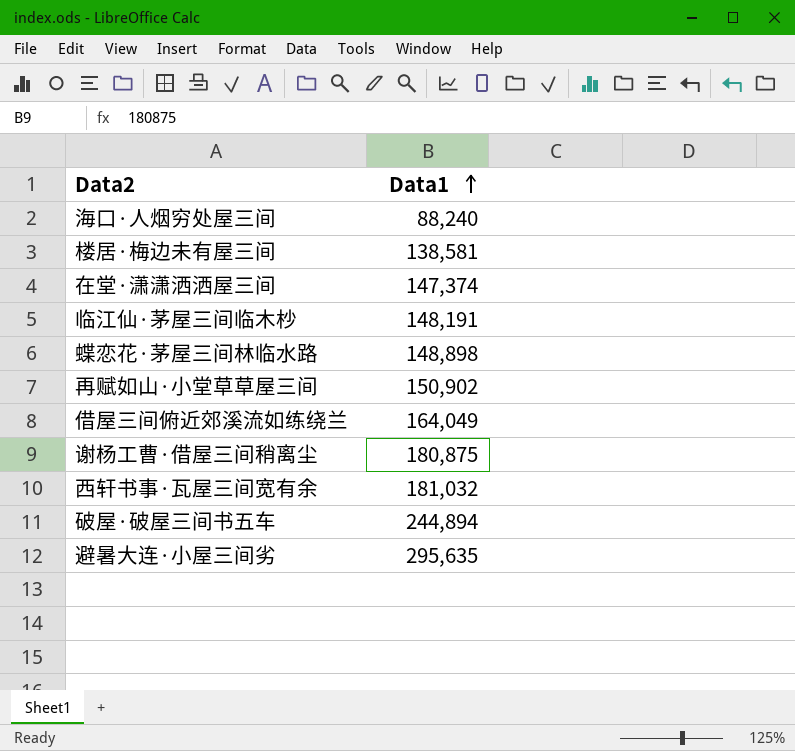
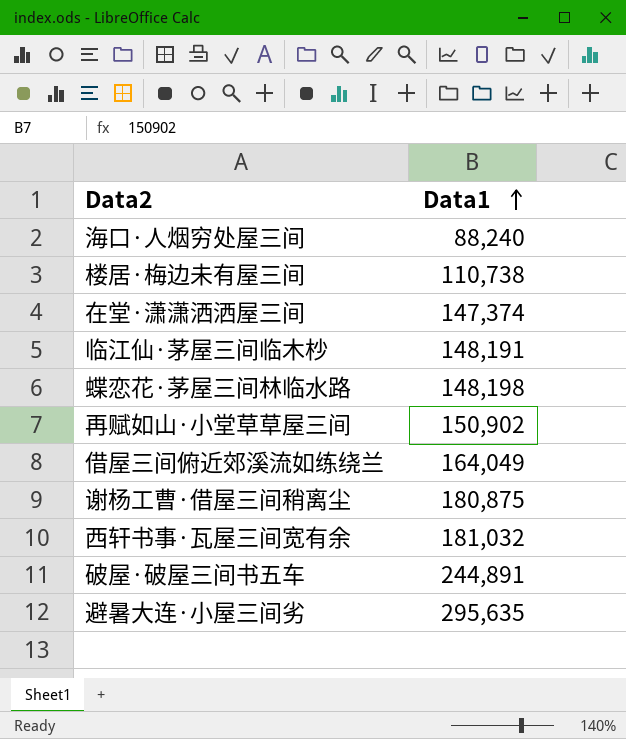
楼居·梅边未有屋三间 | Data1: 138,581 -> 110,738
蝶恋花·茅屋三间林临水路 | Data1: 148,898 -> 148,198
破屋·破屋三间书五车 | Data1: 244,894 -> 244,891

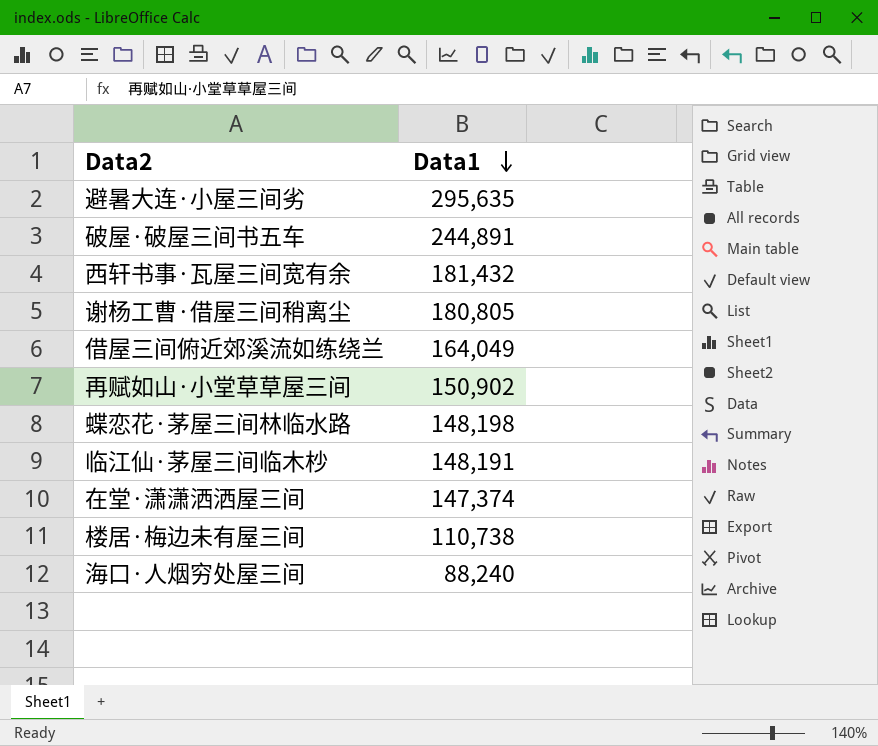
row order: Data1 ascending -> Data1 descending
西轩书事·瓦屋三间宽有余 | Data1: 181,032 -> 181,432
谢杨工曹·借屋三间稍离尘 | Data1: 180,875 -> 180,805

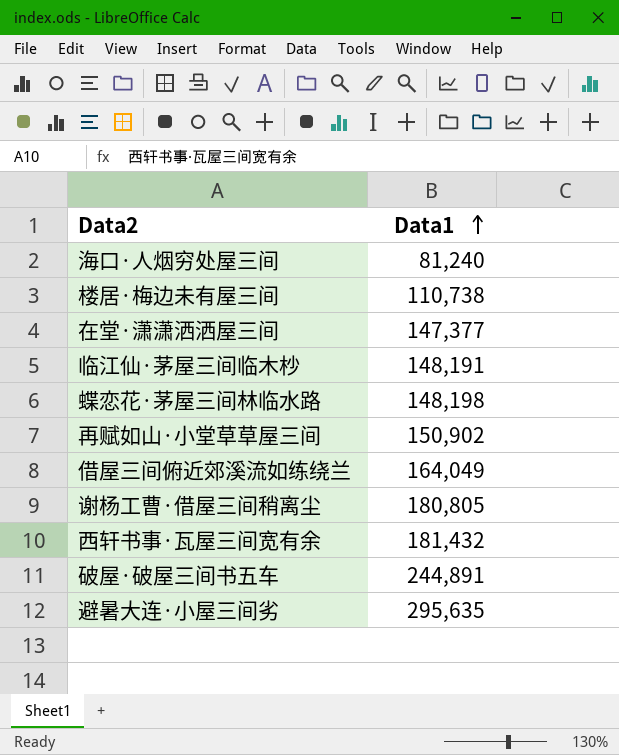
row order: Data1 descending -> Data1 ascending
海口·人烟穷处屋三间 | Data1: 88,240 -> 81,240
在堂·潇潇洒洒屋三间 | Data1: 147,374 -> 147,377

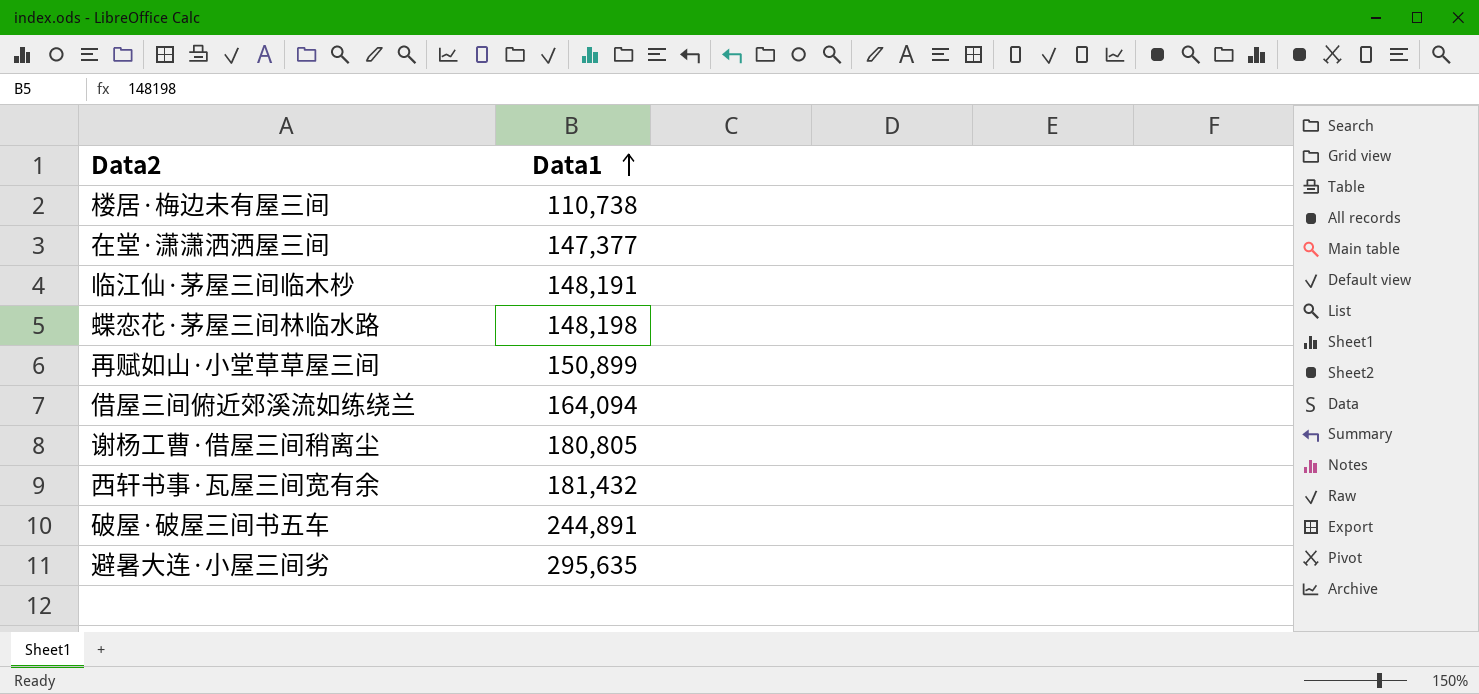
row 海口·人烟穷处屋三间: 81,240 -> none
再赋如山·小堂草草屋三间 | Data1: 150,902 -> 150,899
借屋三间俯近郊溪流如练绕兰 | Data1: 164,049 -> 164,094

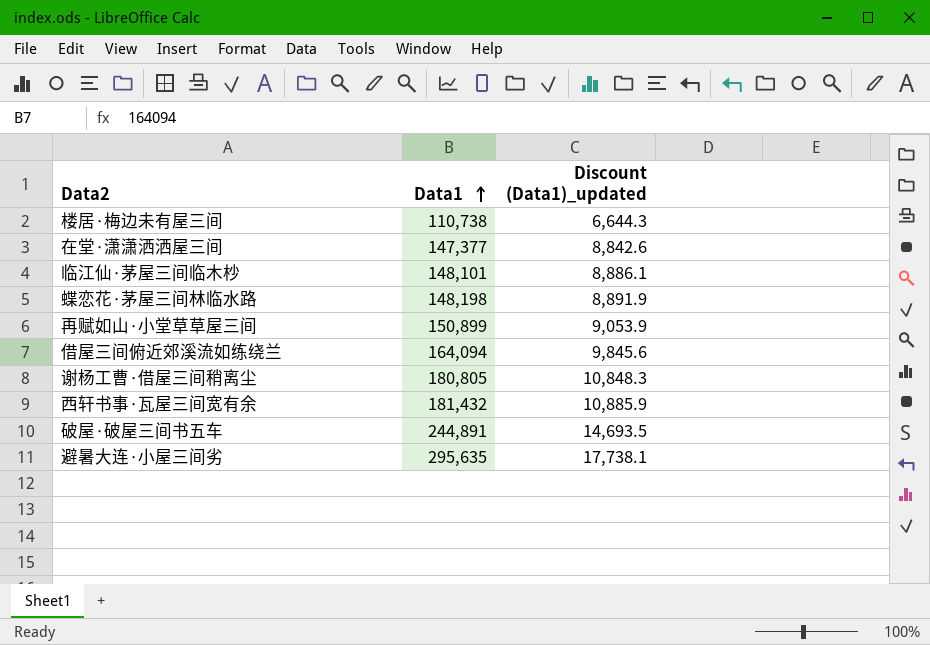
column Discount (Data1)_updated | formula: none -> [Data1] * 0.06
临江仙·茅屋三间临木杪 | Data1: 148,191 -> 148,101

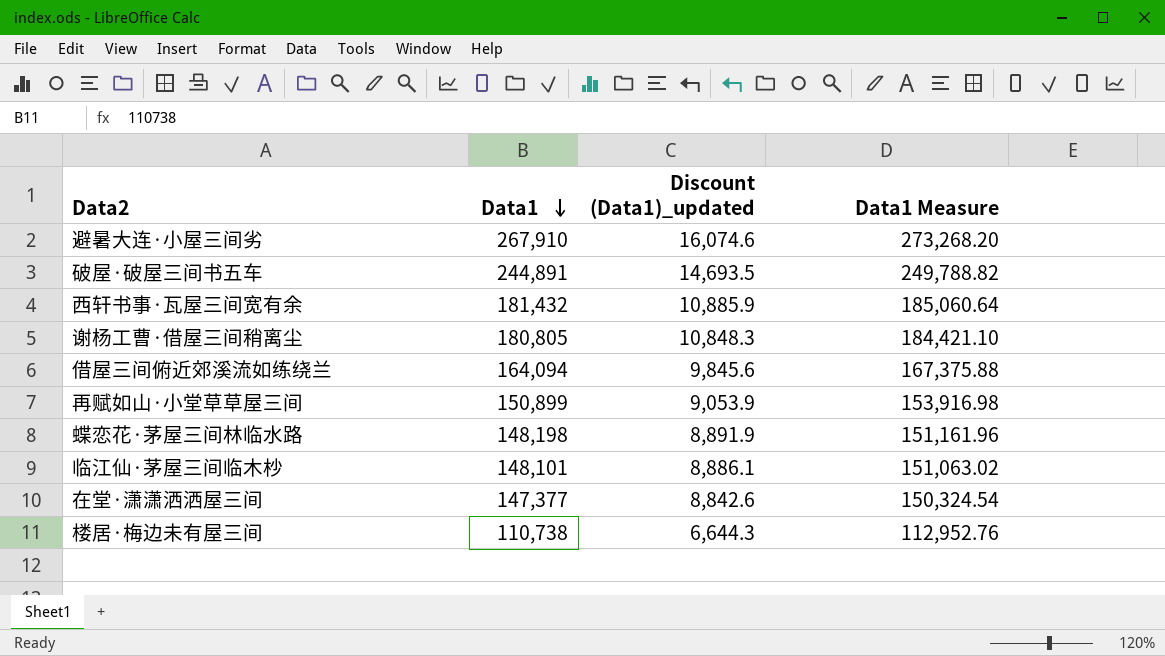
row order: Data1 ascending -> Data1 descending
column Data1 Measure | formula: none -> [Data1] * 1.02
避暑大连·小屋三间劣 | Data1: 295,635 -> 267,910
避暑大连·小屋三间劣 | Discount (Data1)_updated: 17,738.1 -> 16,074.6

